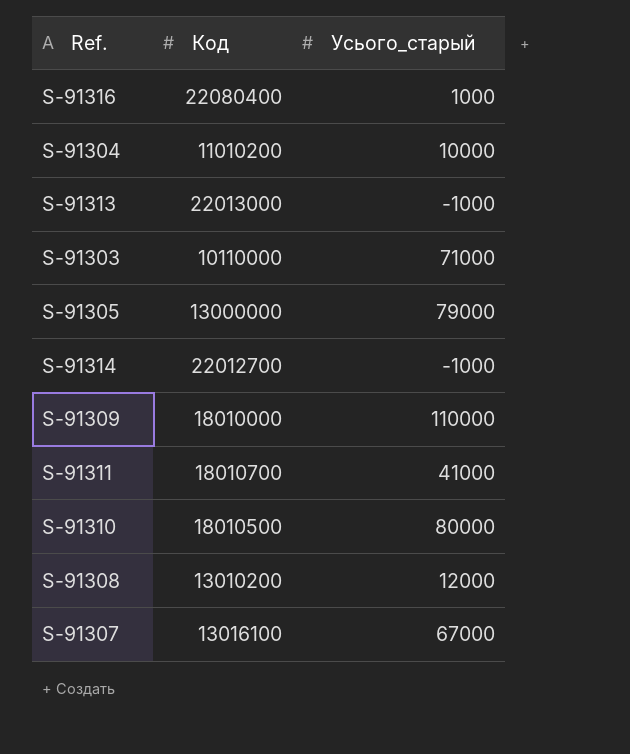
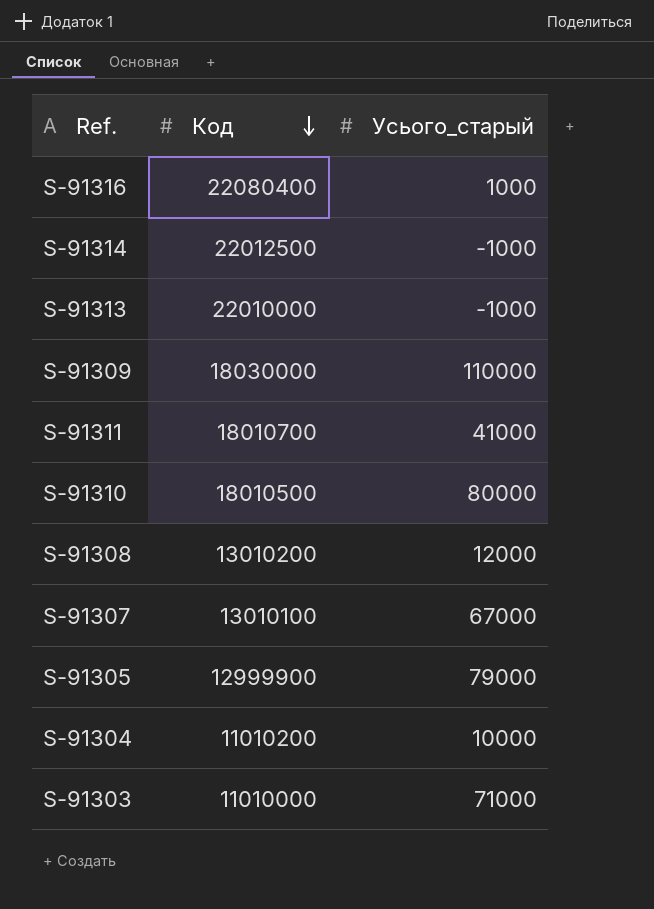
row order: none -> Код descending
S-91314 | Код: 22012700 -> 22012500
S-91313 | Код: 22013000 -> 22010000
S-91309 | Код: 18010000 -> 18030000
S-91307 | Код: 13016100 -> 13010100
S-91305 | Код: 13000000 -> 12999900
S-91303 | Код: 10110000 -> 11010000

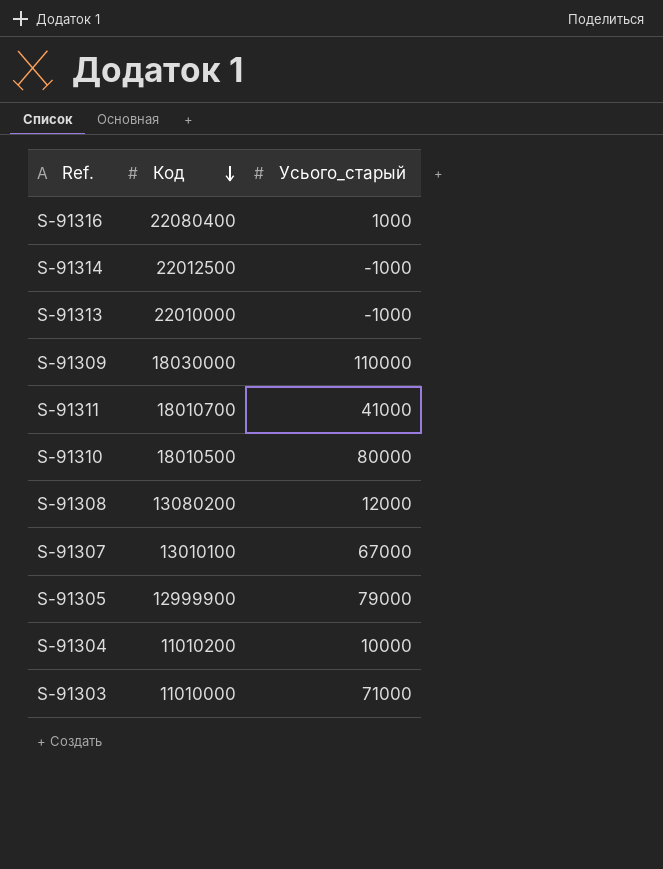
S-91308 | Код: 13010200 -> 13080200

